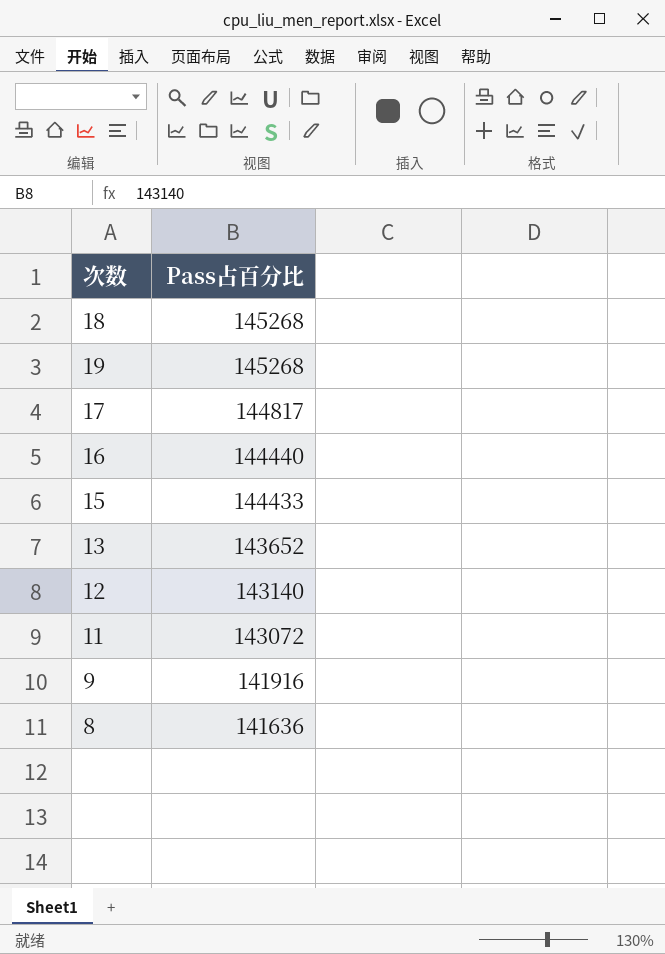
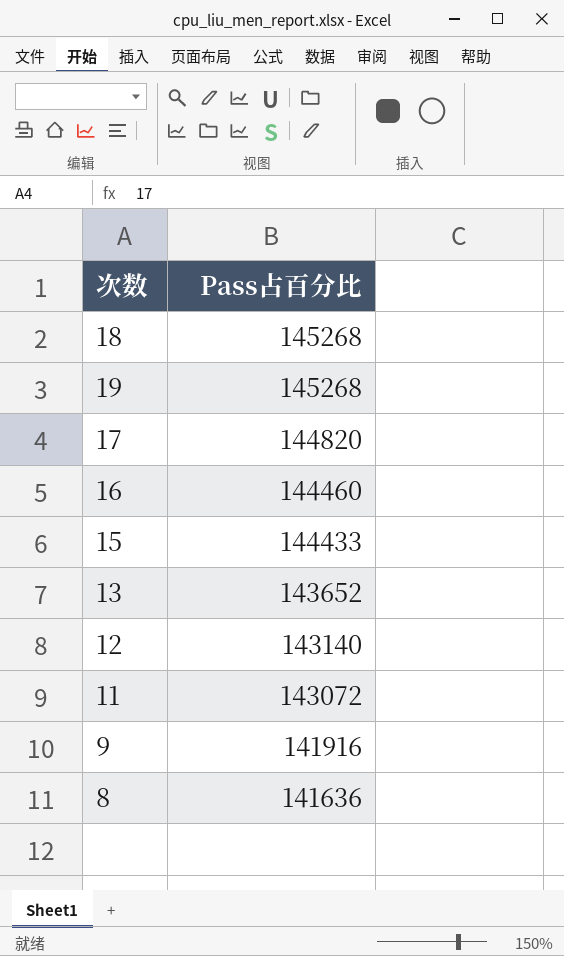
17 | Pass占百分比: 144817 -> 144820
16 | Pass占百分比: 144440 -> 144460

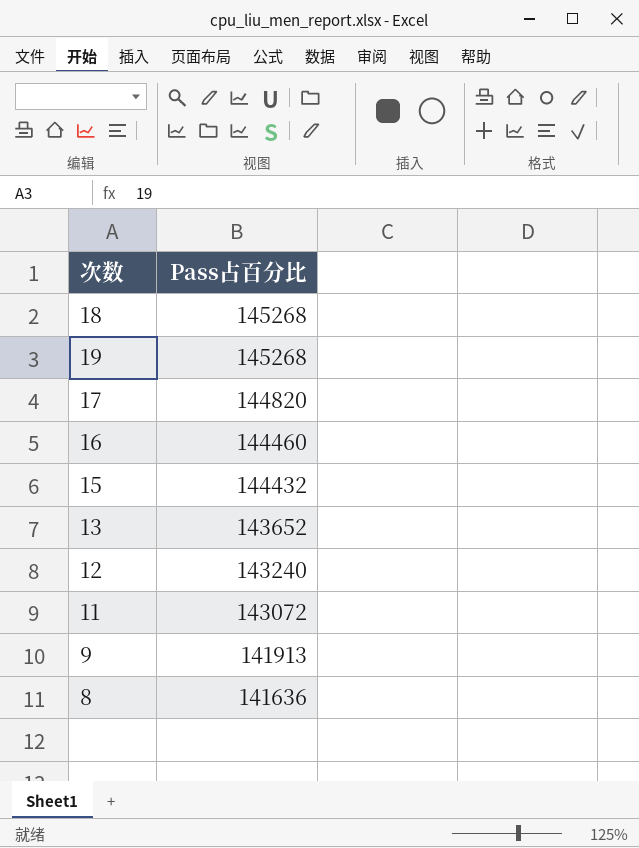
15 | Pass占百分比: 144433 -> 144432
12 | Pass占百分比: 143140 -> 143240
9 | Pass占百分比: 141916 -> 141913

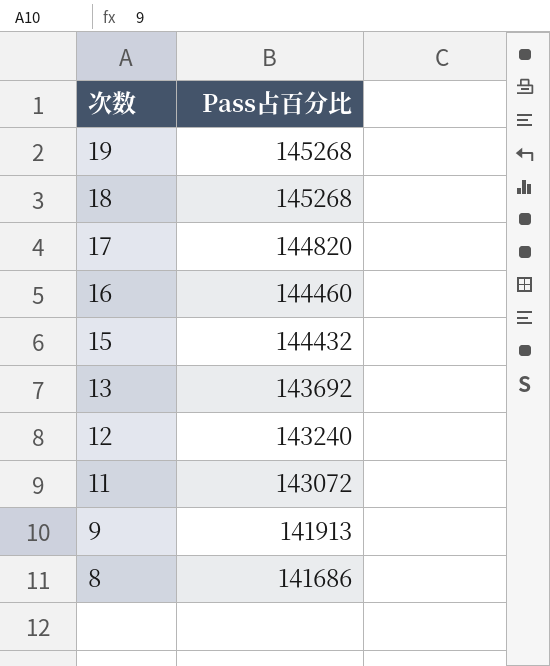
row order: Pass占百分比 descending -> 次数 descending
13 | Pass占百分比: 143652 -> 143692
8 | Pass占百分比: 141636 -> 141686

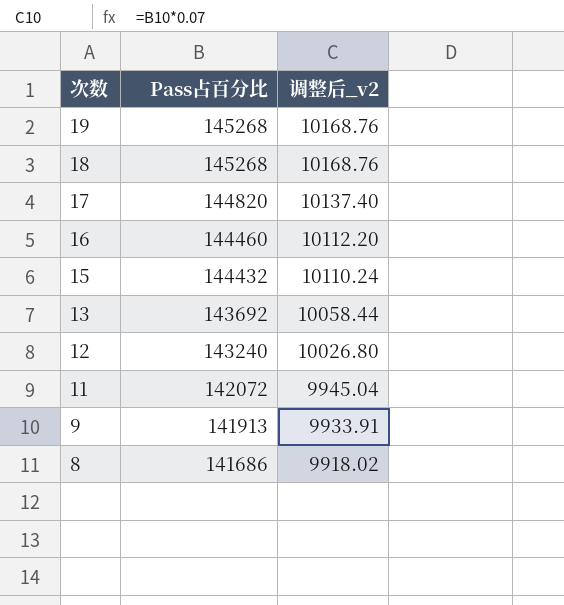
column 调整后_v2 | formula: none -> [Pass占百分比] * 0.07
11 | Pass占百分比: 143072 -> 142072

